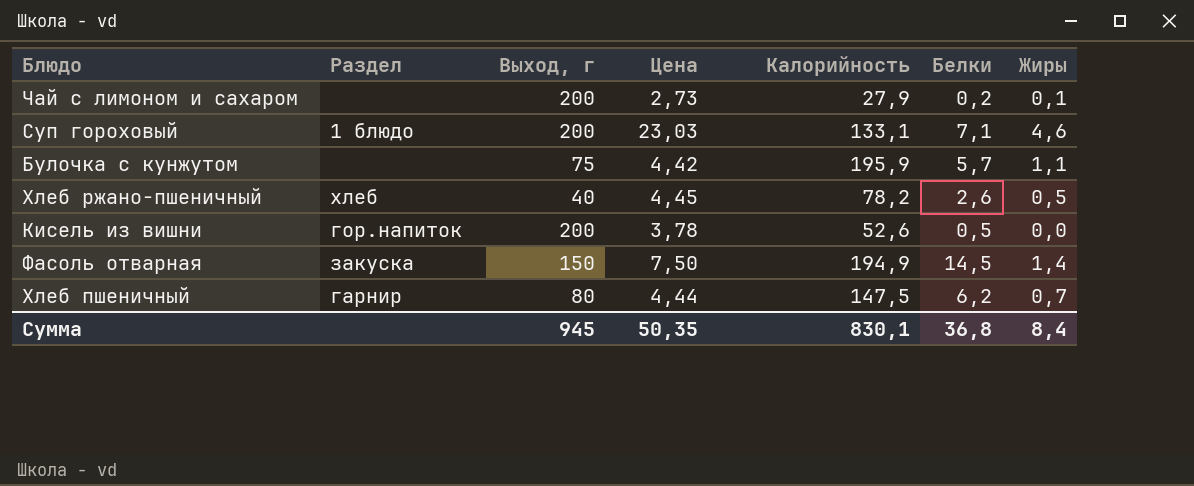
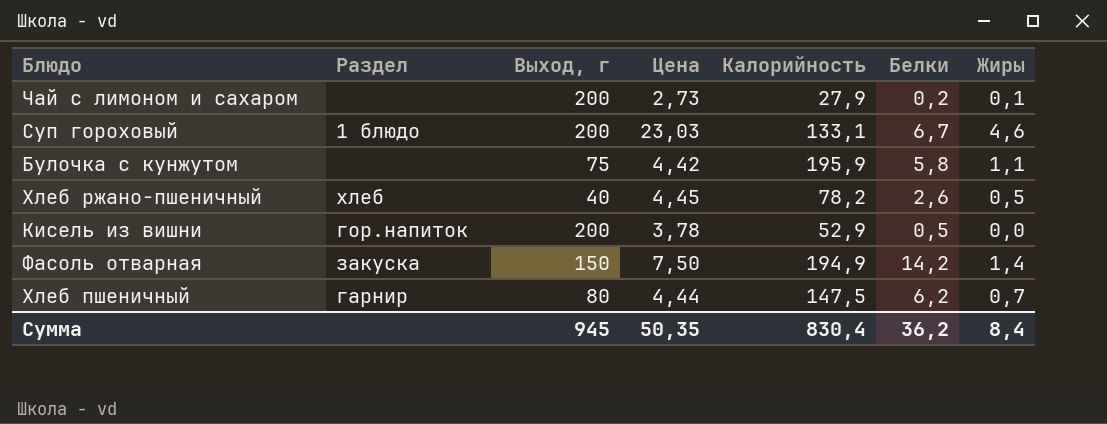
Суп гороховый | Белки: 7,1 -> 6,7
Булочка с кунжутом | Белки: 5,7 -> 5,8
Кисель из вишни | Калорийность: 52,6 -> 52,9
Фасоль отварная | Белки: 14,5 -> 14,2
Сумма | Калорийность: 830,1 -> 830,4
Сумма | Белки: 36,8 -> 36,2

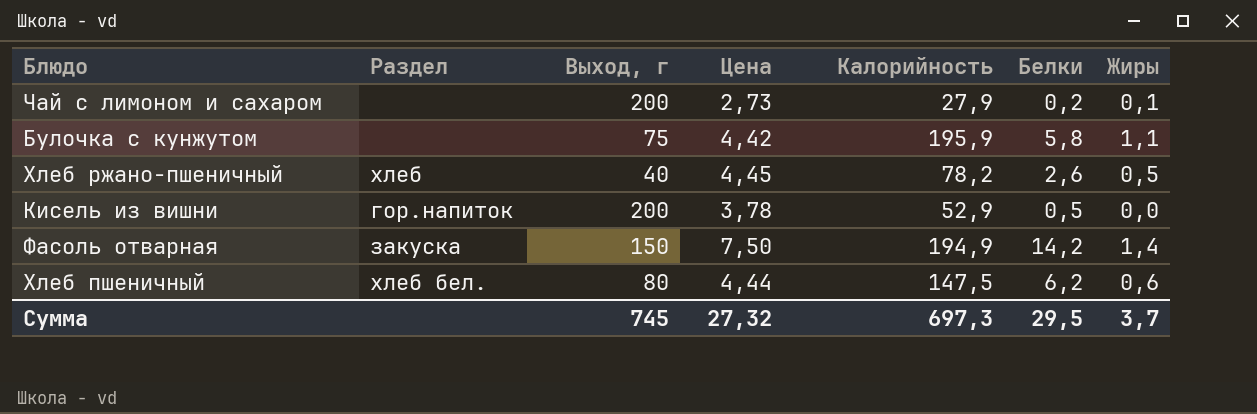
row Суп гороховый: 1 блюдо | 200 | 23,03 | 133,1 | 6,7 | 4,6 -> none
Хлеб пшеничный | Раздел: гарнир -> хлеб бел.
Хлеб пшеничный | Жиры: 0,7 -> 0,6
Сумма | Выход, г: 945 -> 745
Сумма | Цена: 50,35 -> 27,32
Сумма | Калорийность: 830,4 -> 697,3
Сумма | Белки: 36,2 -> 29,5
Сумма | Жиры: 8,4 -> 3,7

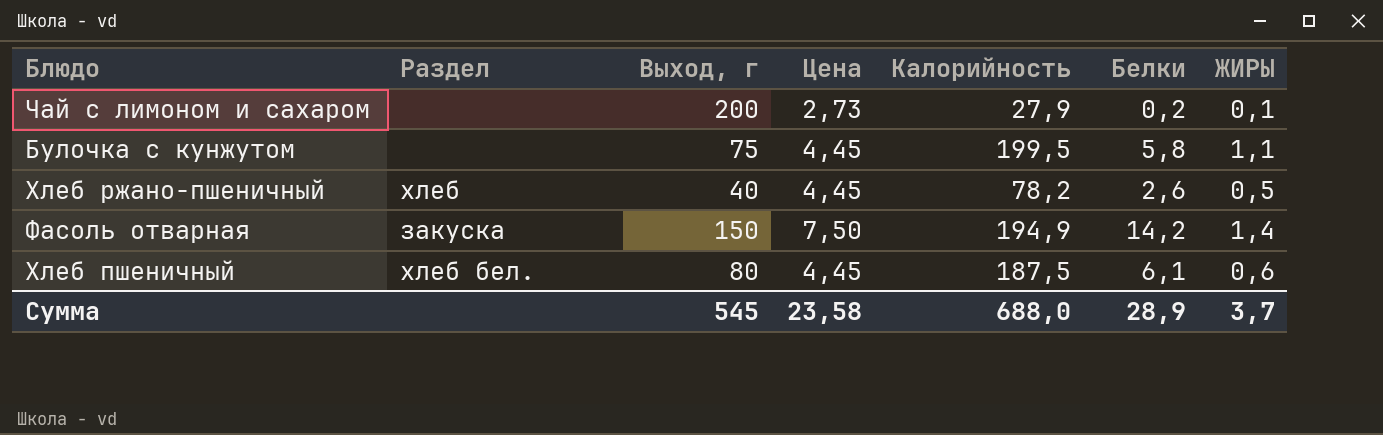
column name: Жиры -> ЖИРЫ
row Кисель из вишни: гор.напиток | 200 | 3,78 | 52,9 | 0,5 | 0,0 -> none
Булочка с кунжутом | Цена: 4,42 -> 4,45
Булочка с кунжутом | Калорийность: 195,9 -> 199,5
Хлеб пшеничный | Цена: 4,44 -> 4,45
Хлеб пшеничный | Калорийность: 147,5 -> 187,5
Хлеб пшеничный | Белки: 6,2 -> 6,1
Сумма | Выход, г: 745 -> 545
Сумма | Цена: 27,32 -> 23,58
Сумма | Калорийность: 697,3 -> 688,0
Сумма | Белки: 29,5 -> 28,9

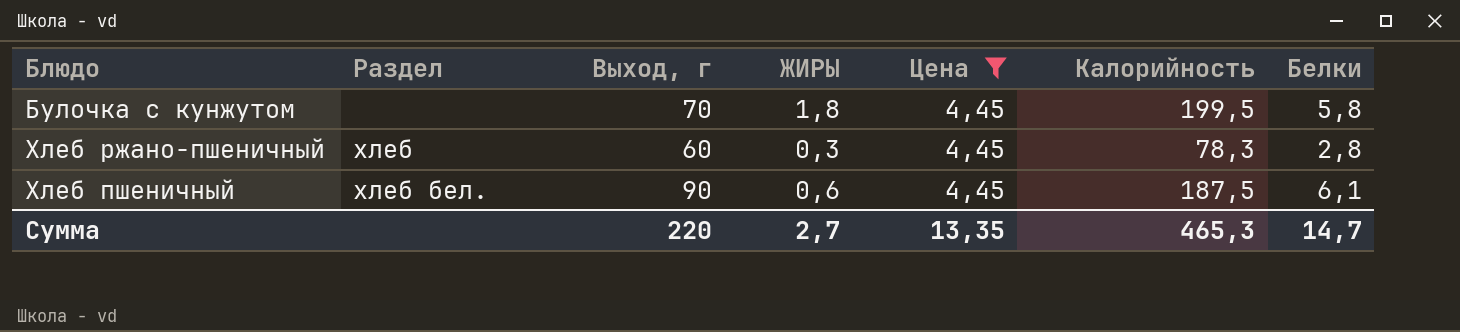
filter: none -> Цена = 4,45
column ЖИРЫ | position: 7 -> 4
Булочка с кунжутом | Выход, г: 75 -> 70
Булочка с кунжутом | ЖИРЫ: 1,1 -> 1,8
Хлеб ржано-пшеничный | Выход, г: 40 -> 60
Хлеб ржано-пшеничный | ЖИРЫ: 0,5 -> 0,3
Хлеб ржано-пшеничный | Калорийность: 78,2 -> 78,3
Хлеб ржано-пшеничный | Белки: 2,6 -> 2,8
Хлеб пшеничный | Выход, г: 80 -> 90
Сумма | Выход, г: 545 -> 220
Сумма | ЖИРЫ: 3,7 -> 2,7
Сумма | Цена: 23,58 -> 13,35
Сумма | Калорийность: 688,0 -> 465,3
Сумма | Белки: 28,9 -> 14,7

